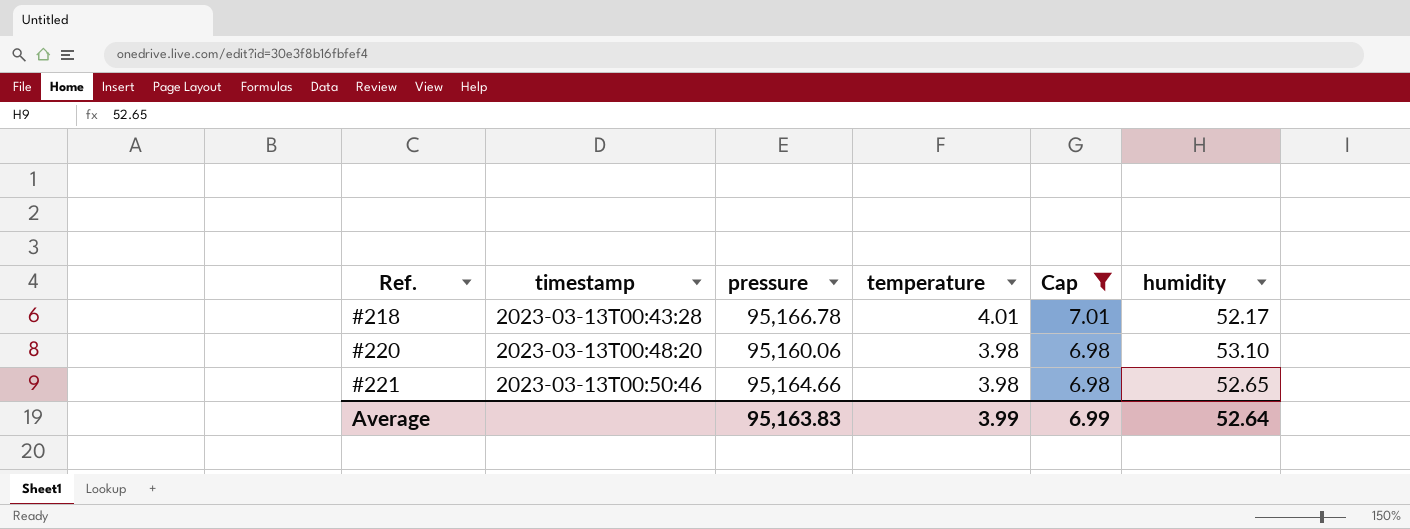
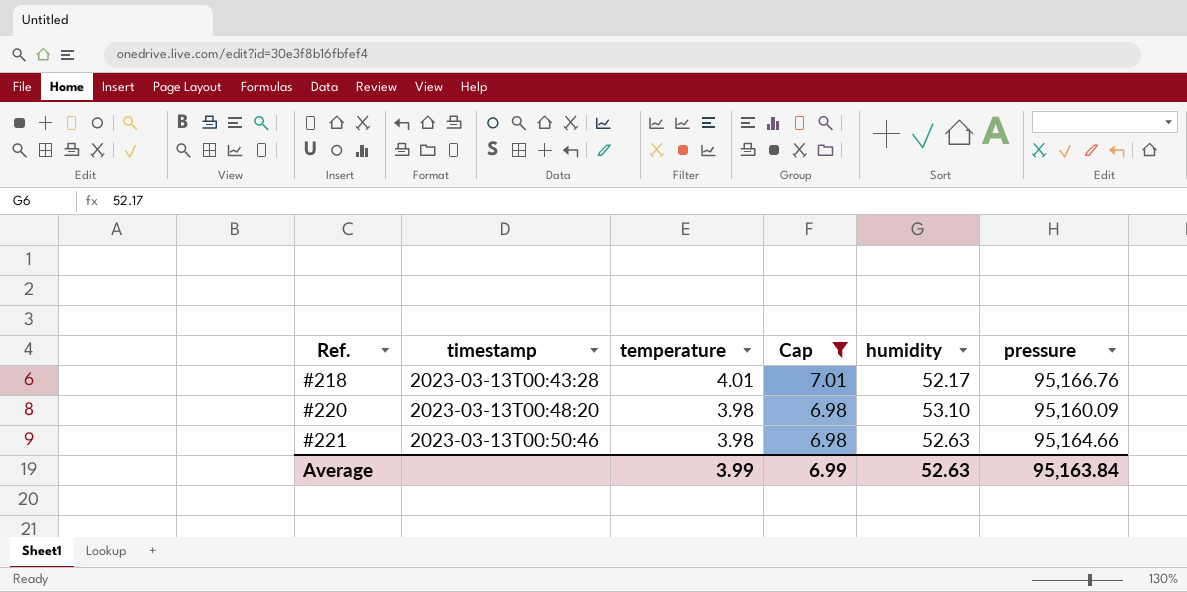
column pressure | position: 3 -> 6
#218 | pressure: 95,166.78 -> 95,166.76
#220 | pressure: 95,160.06 -> 95,160.09
#221 | humidity: 52.65 -> 52.63
Average | humidity: 52.64 -> 52.63
Average | pressure: 95,163.83 -> 95,163.84

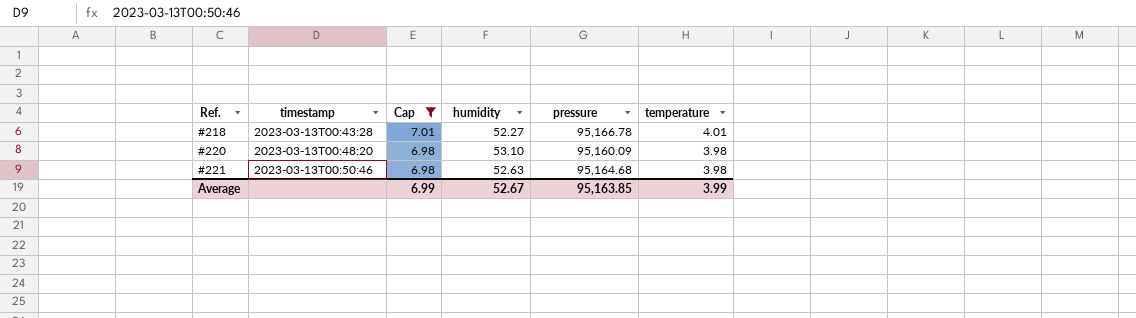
column temperature | position: 3 -> 6
#218 | humidity: 52.17 -> 52.27
#218 | pressure: 95,166.76 -> 95,166.78
#221 | pressure: 95,164.66 -> 95,164.68
Average | humidity: 52.63 -> 52.67
Average | pressure: 95,163.84 -> 95,163.85

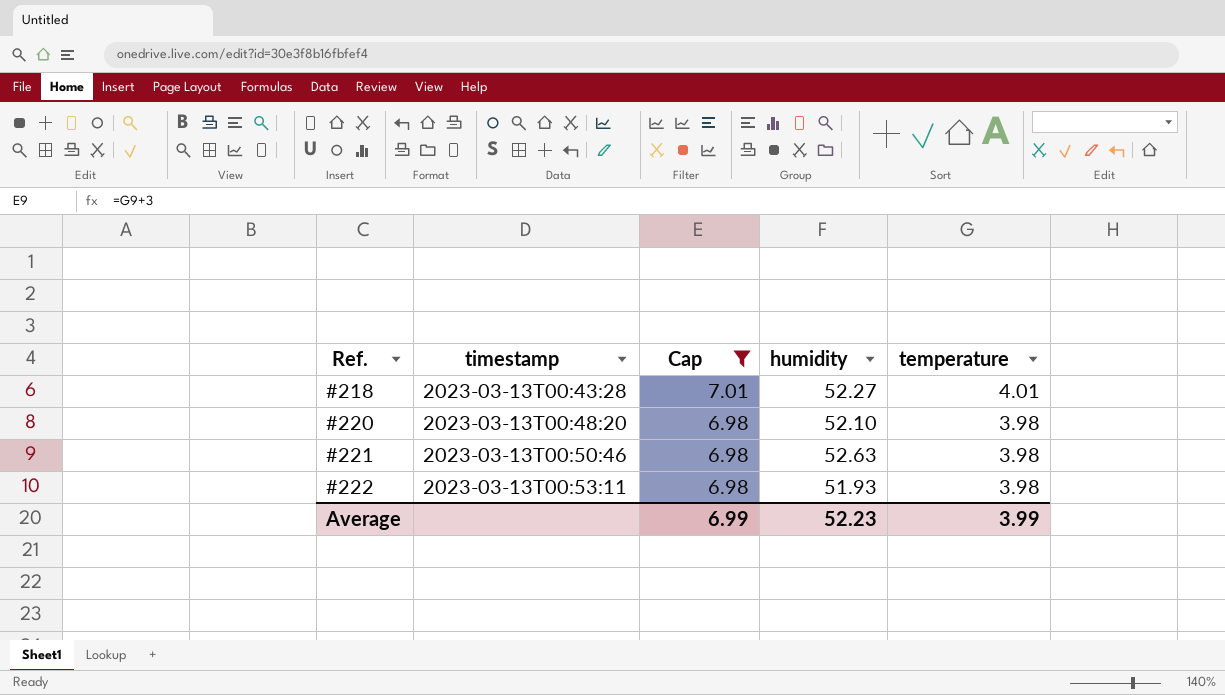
column pressure | position: 5 -> none
#220 | humidity: 53.10 -> 52.10
row #222: none -> 2023-03-13T00:53:11 | 6.98 | 51.93 | 3.98
Average | humidity: 52.67 -> 52.23

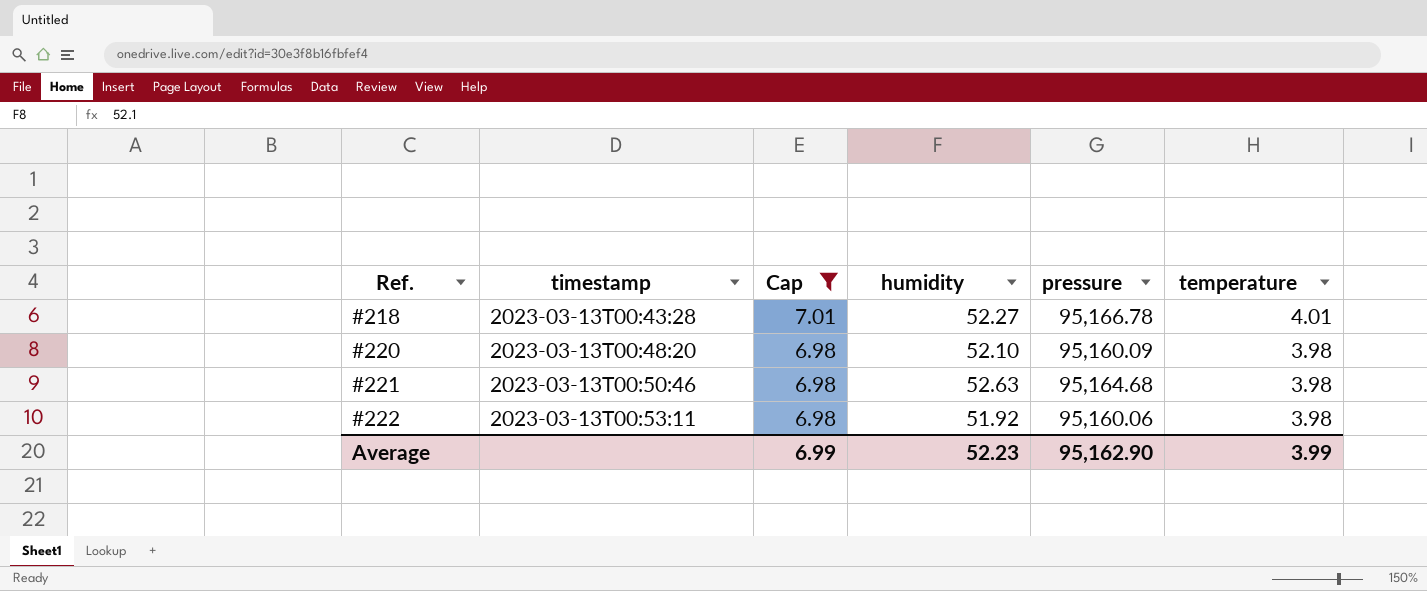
column pressure | position: none -> 5
#222 | humidity: 51.93 -> 51.92

